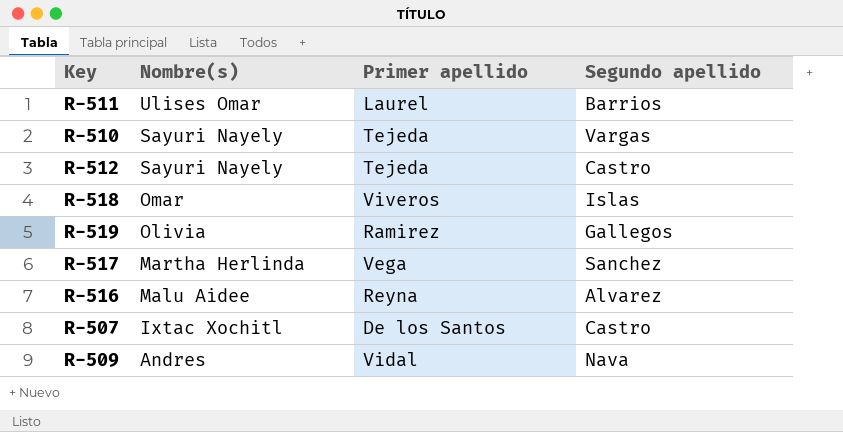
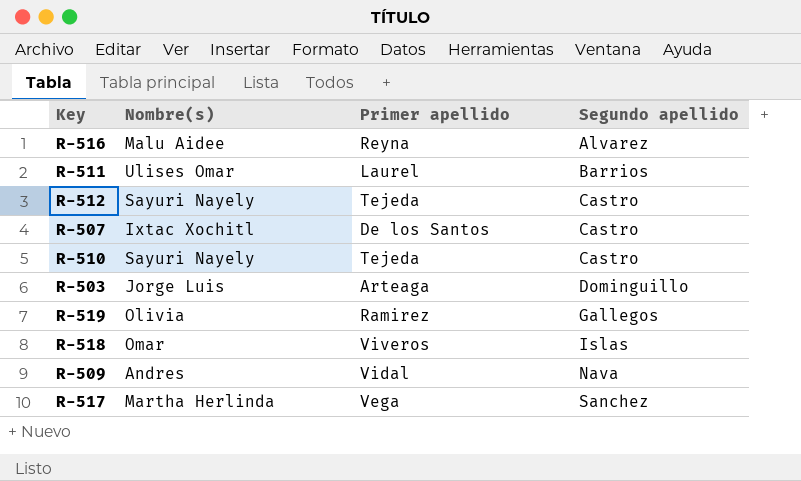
row order: Nombre(s) descending -> Segundo apellido ascending
R-510 | Segundo apellido: Vargas -> Castro
row R-503: none -> Jorge Luis | Arteaga | Dominguillo

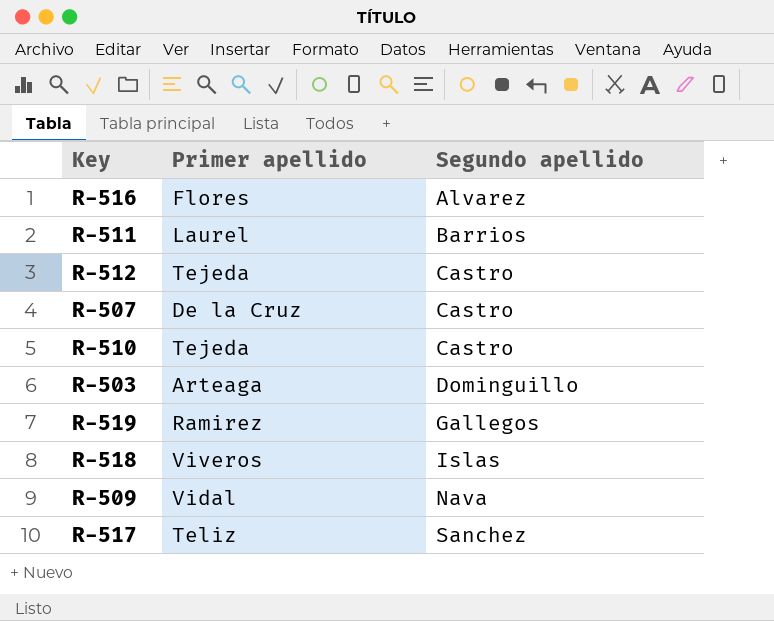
column Nombre(s) | position: 2 -> none
R-516 | Primer apellido: Reyna -> Flores
R-507 | Primer apellido: De los Santos -> De la Cruz
R-517 | Primer apellido: Vega -> Teliz

